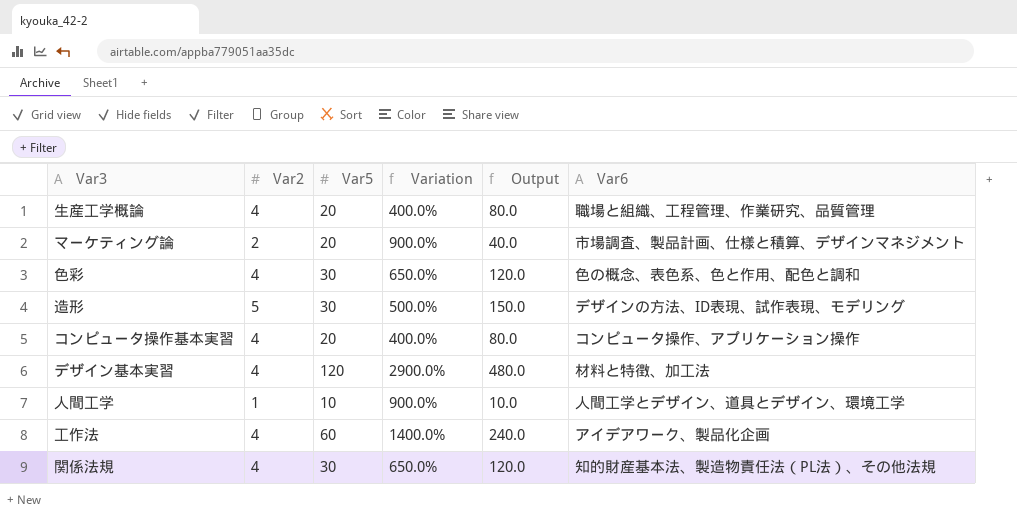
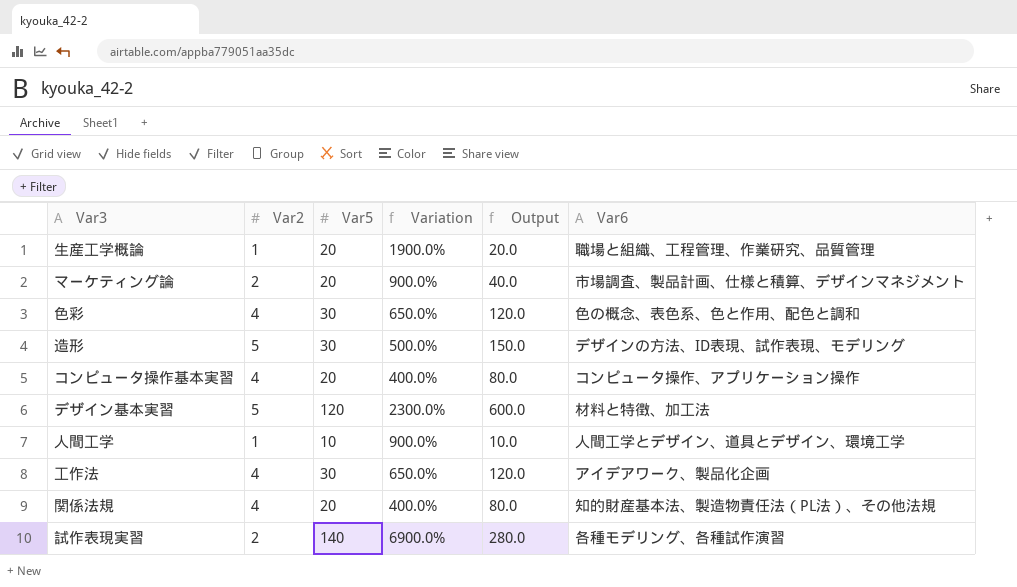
生産工学概論 | Var2: 4 -> 1
生産工学概論 | Variation: 400.0% -> 1900.0%
生産工学概論 | Output: 80.0 -> 20.0
デザイン基本実習 | Var2: 4 -> 5
デザイン基本実習 | Variation: 2900.0% -> 2300.0%
デザイン基本実習 | Output: 480.0 -> 600.0
工作法 | Var5: 60 -> 30
工作法 | Variation: 1400.0% -> 650.0%
工作法 | Output: 240.0 -> 120.0
関係法規 | Var5: 30 -> 20
関係法規 | Variation: 650.0% -> 400.0%
関係法規 | Output: 120.0 -> 80.0
row 試作表現実習: none -> 2 | 140 | 6900.0% | 280.0 | 各種モデリング、各種試作演習

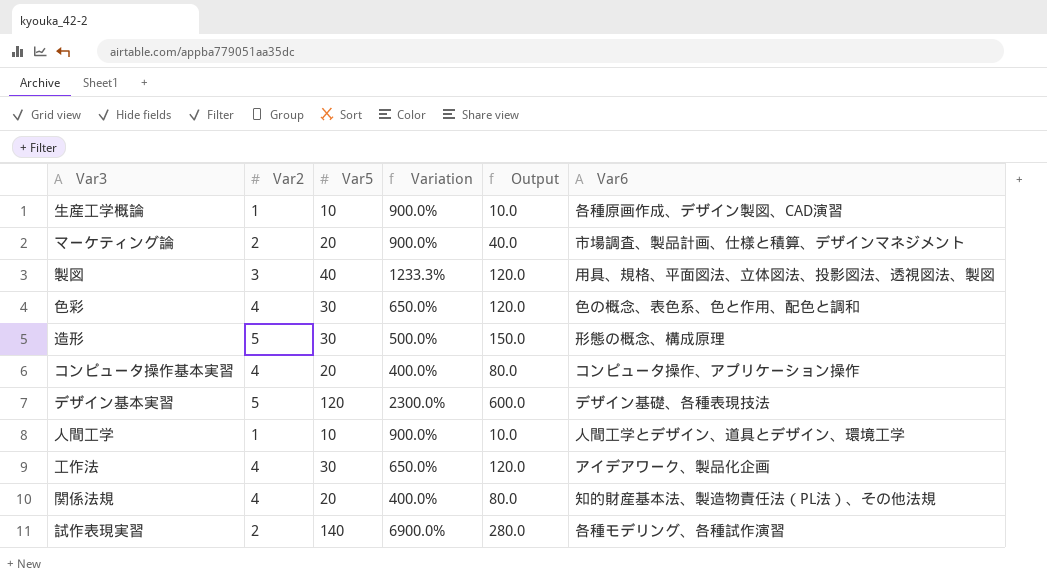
生産工学概論 | Var5: 20 -> 10
生産工学概論 | Variation: 1900.0% -> 900.0%
生産工学概論 | Output: 20.0 -> 10.0
生産工学概論 | Var6: 職場と組織、工程管理、作業研究、品質管理 -> 各種原画作成、デザイン製図、CAD演習
row 製図: none -> 3 | 40 | 1233.3% | 120.0 | 用具、規格、平面図法、立体図法、投影図法、透視図法、製図
造形 | Var6: デザインの方法、ID表現、試作表現、モデリング -> 形態の概念、構成原理
デザイン基本実習 | Var6: 材料と特徴、加工法 -> デザイン基礎、各種表現技法

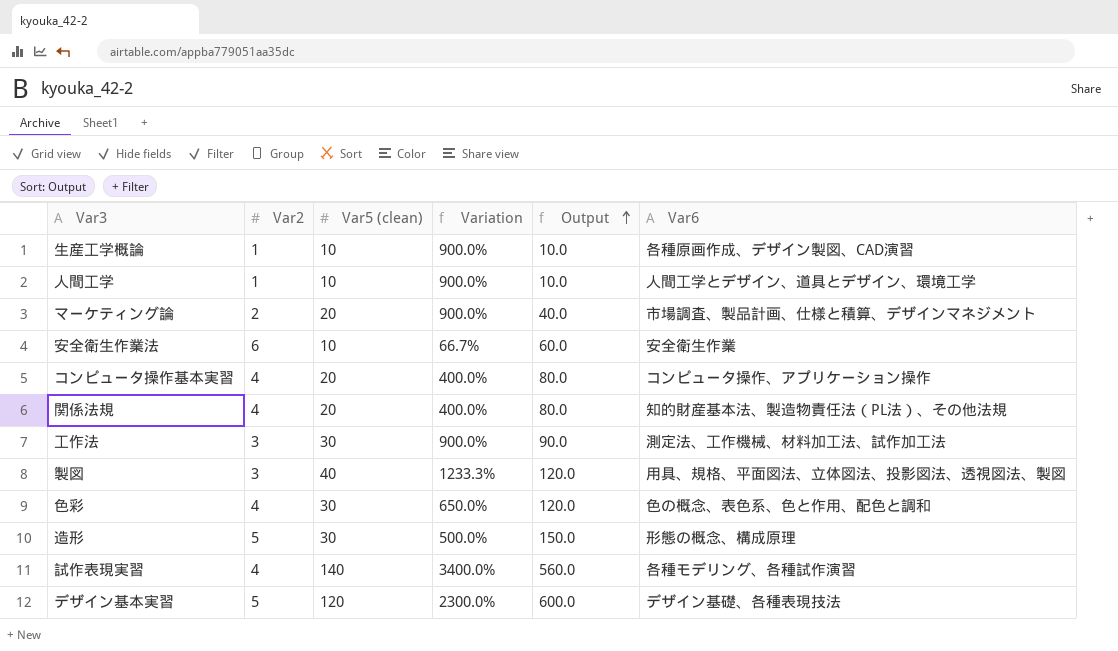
row order: none -> Output ascending
column name: Var5 -> Var5 (clean)
row 安全衛生作業法: none -> 6 | 10 | 66.7% | 60.0 | 安全衛生作業
工作法 | Var2: 4 -> 3
工作法 | Variation: 650.0% -> 900.0%
工作法 | Output: 120.0 -> 90.0
工作法 | Var6: アイデアワーク、製品化企画 -> 測定法、工作機械、材料加工法、試作加工法
試作表現実習 | Var2: 2 -> 4
試作表現実習 | Variation: 6900.0% -> 3400.0%
試作表現実習 | Output: 280.0 -> 560.0

